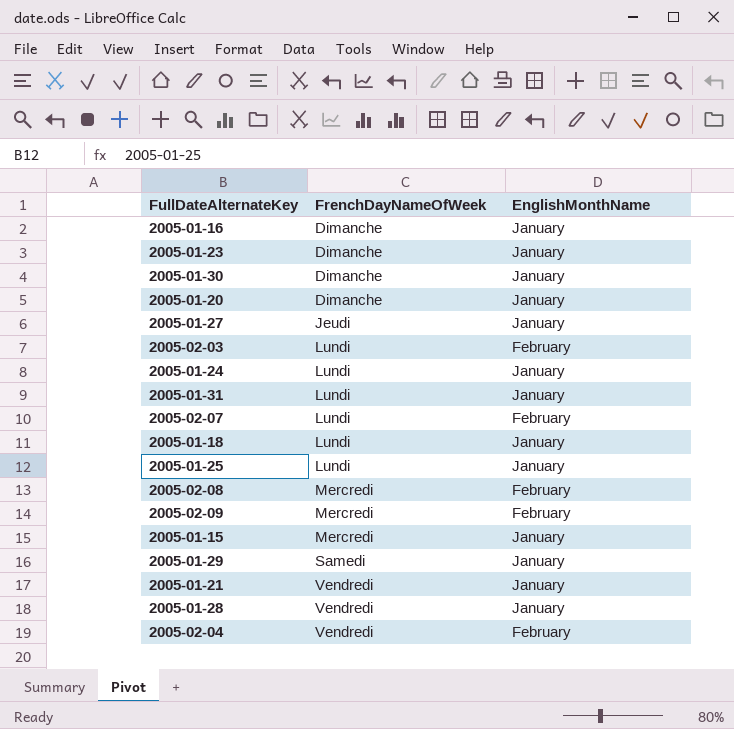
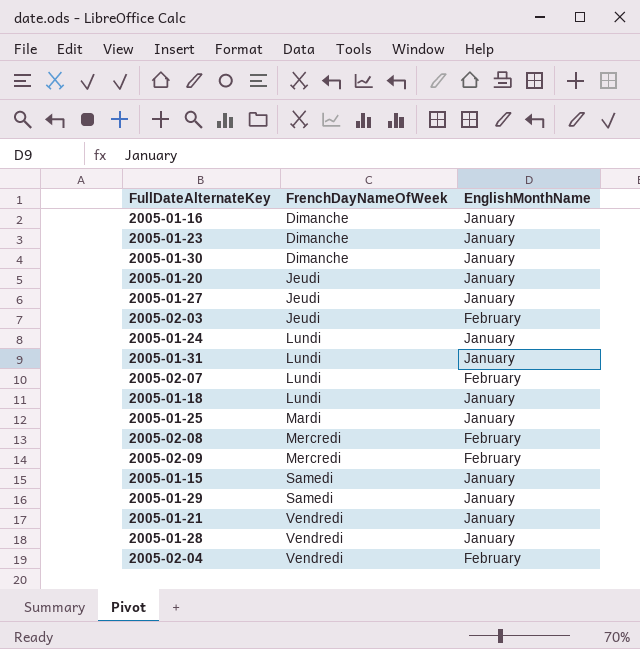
2005-01-20 | FrenchDayNameOfWeek: Dimanche -> Jeudi
2005-02-03 | FrenchDayNameOfWeek: Lundi -> Jeudi
2005-01-25 | FrenchDayNameOfWeek: Lundi -> Mardi
2005-01-15 | FrenchDayNameOfWeek: Mercredi -> Samedi

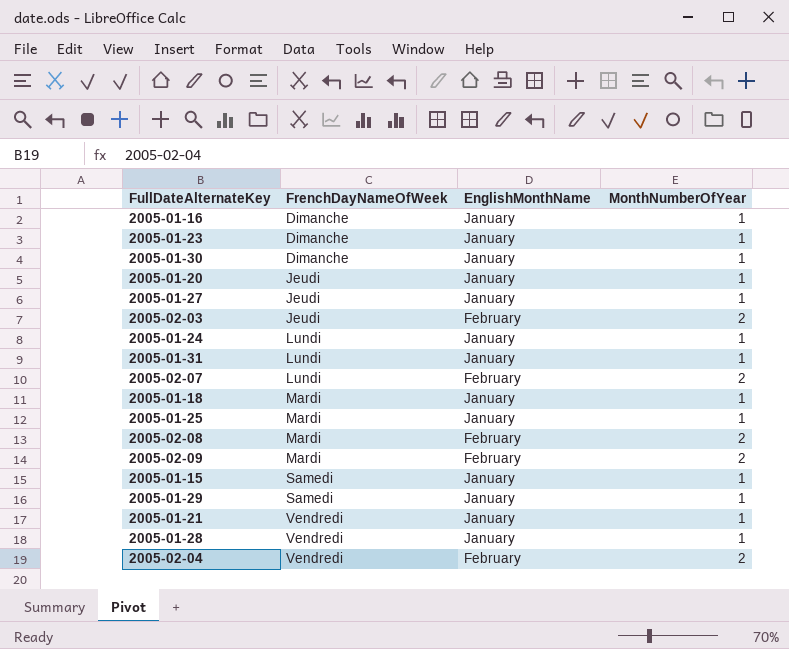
column MonthNumberOfYear | position: none -> 4
2005-01-18 | FrenchDayNameOfWeek: Lundi -> Mardi
2005-02-08 | FrenchDayNameOfWeek: Mercredi -> Mardi
2005-02-09 | FrenchDayNameOfWeek: Mercredi -> Mardi

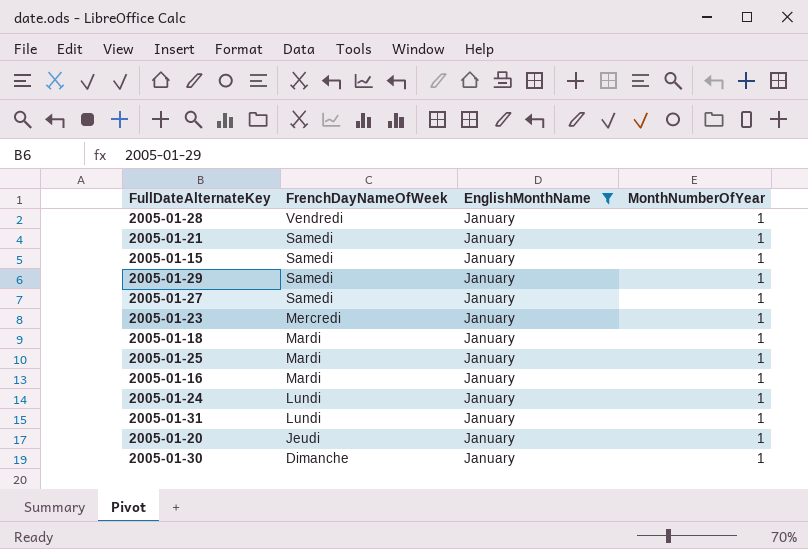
filter: none -> EnglishMonthName = January
row order: FrenchDayNameOfWeek ascending -> FrenchDayNameOfWeek descending
2005-01-21 | FrenchDayNameOfWeek: Vendredi -> Samedi
2005-01-27 | FrenchDayNameOfWeek: Jeudi -> Samedi
2005-01-23 | FrenchDayNameOfWeek: Dimanche -> Mercredi
2005-01-16 | FrenchDayNameOfWeek: Dimanche -> Mardi

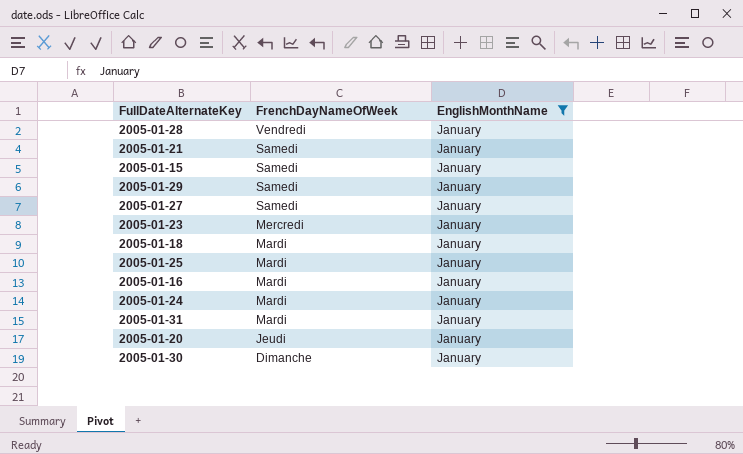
column MonthNumberOfYear | position: 4 -> none
2005-01-24 | FrenchDayNameOfWeek: Lundi -> Mardi
2005-01-31 | FrenchDayNameOfWeek: Lundi -> Mardi

